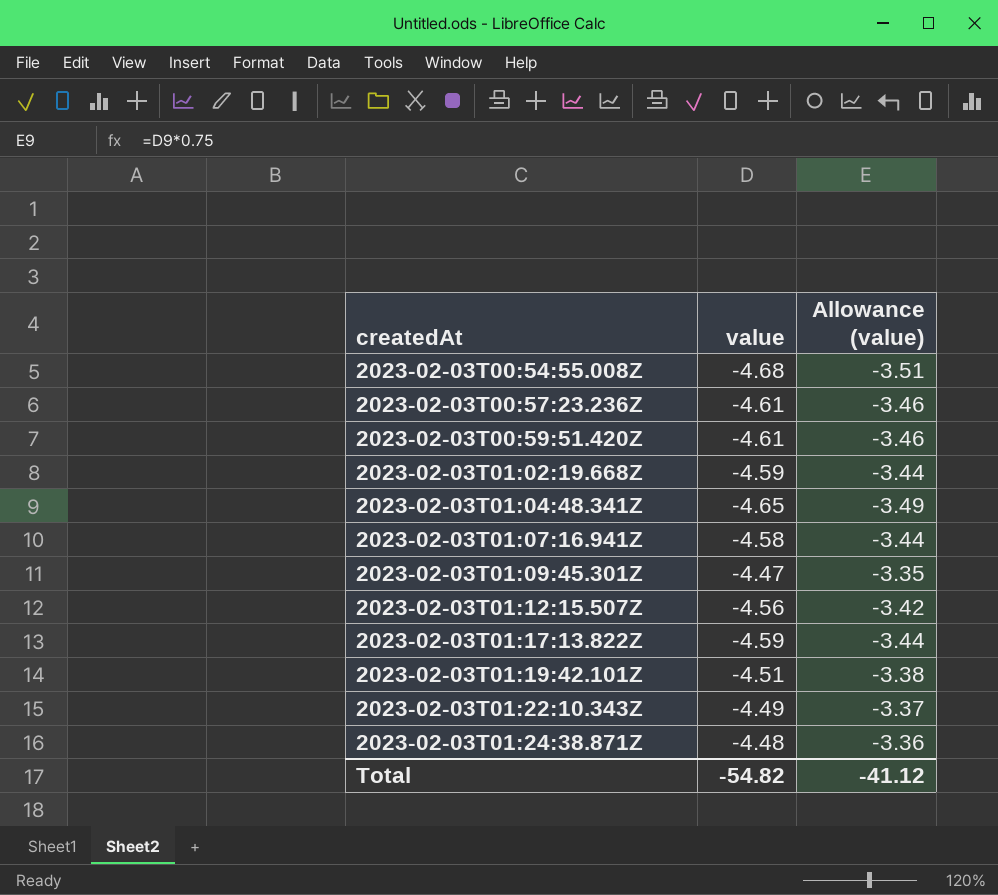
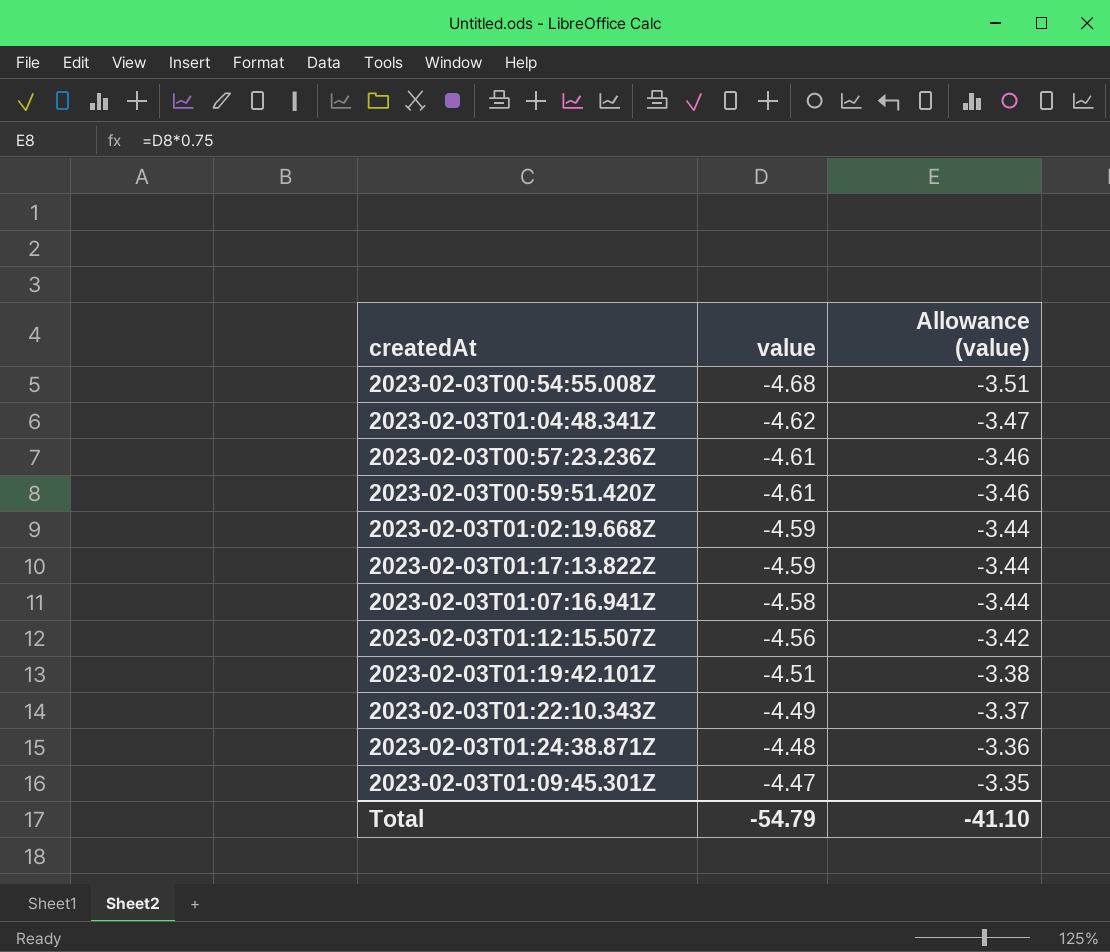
row order: createdAt ascending -> value ascending
2023-02-03T01:04:48.341Z | value: -4.65 -> -4.62
2023-02-03T01:04:48.341Z | Allowance (value): -3.49 -> -3.47
Total | value: -54.82 -> -54.79
Total | Allowance (value): -41.12 -> -41.10

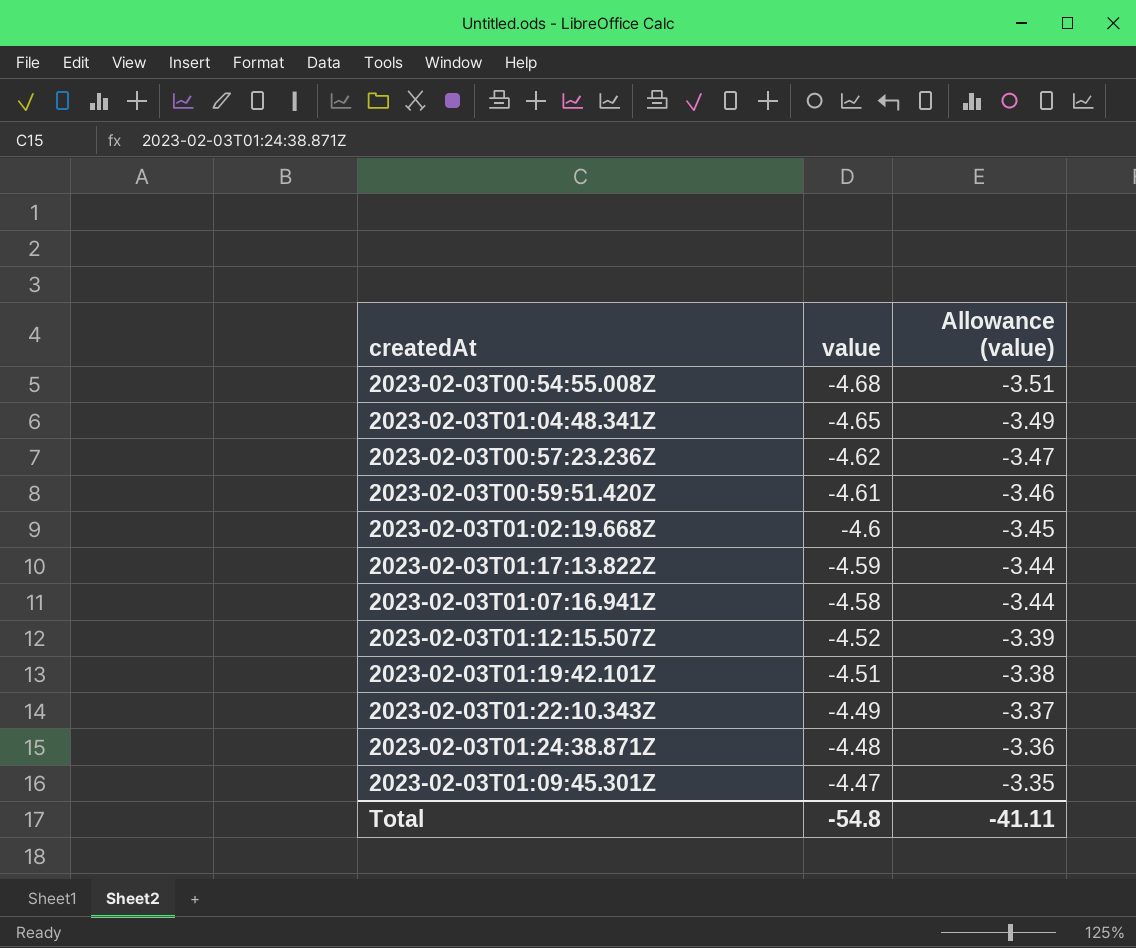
2023-02-03T01:04:48.341Z | value: -4.62 -> -4.65
2023-02-03T01:04:48.341Z | Allowance (value): -3.47 -> -3.49
2023-02-03T00:57:23.236Z | value: -4.61 -> -4.62
2023-02-03T00:57:23.236Z | Allowance (value): -3.46 -> -3.47
2023-02-03T01:02:19.668Z | value: -4.59 -> -4.6
2023-02-03T01:02:19.668Z | Allowance (value): -3.44 -> -3.45
2023-02-03T01:12:15.507Z | value: -4.56 -> -4.52
2023-02-03T01:12:15.507Z | Allowance (value): -3.42 -> -3.39
Total | value: -54.79 -> -54.8
Total | Allowance (value): -41.10 -> -41.11

